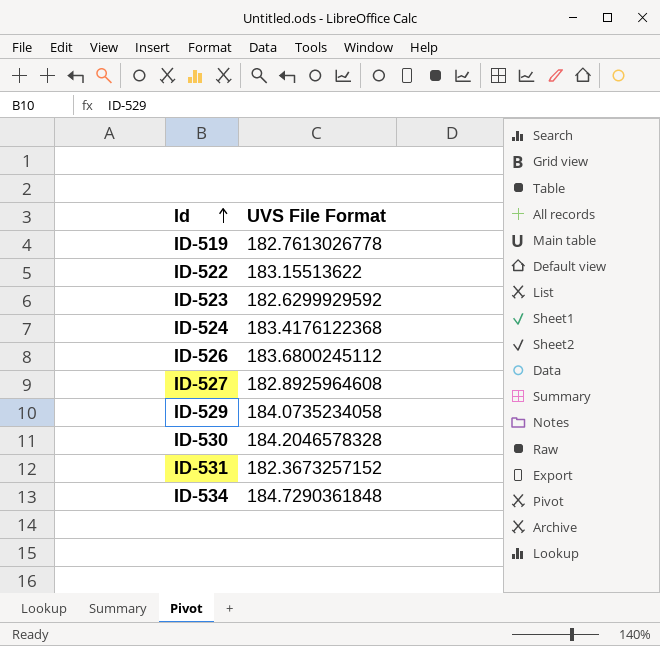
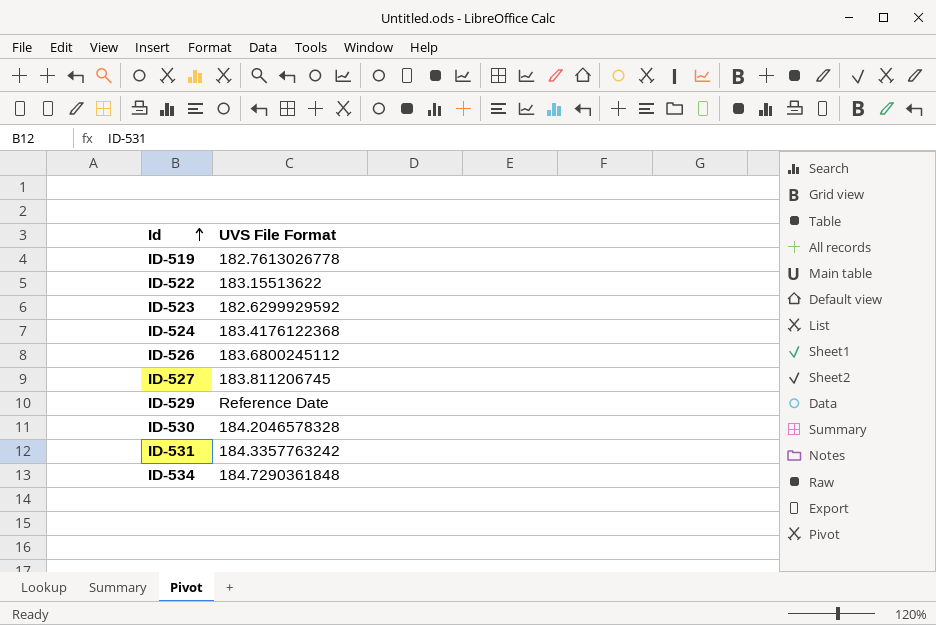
ID-527 | UVS File Format: 182.8925964608 -> 183.811206745
ID-529 | UVS File Format: 184.0735234058 -> Reference Date
ID-531 | UVS File Format: 182.3673257152 -> 184.3357763242

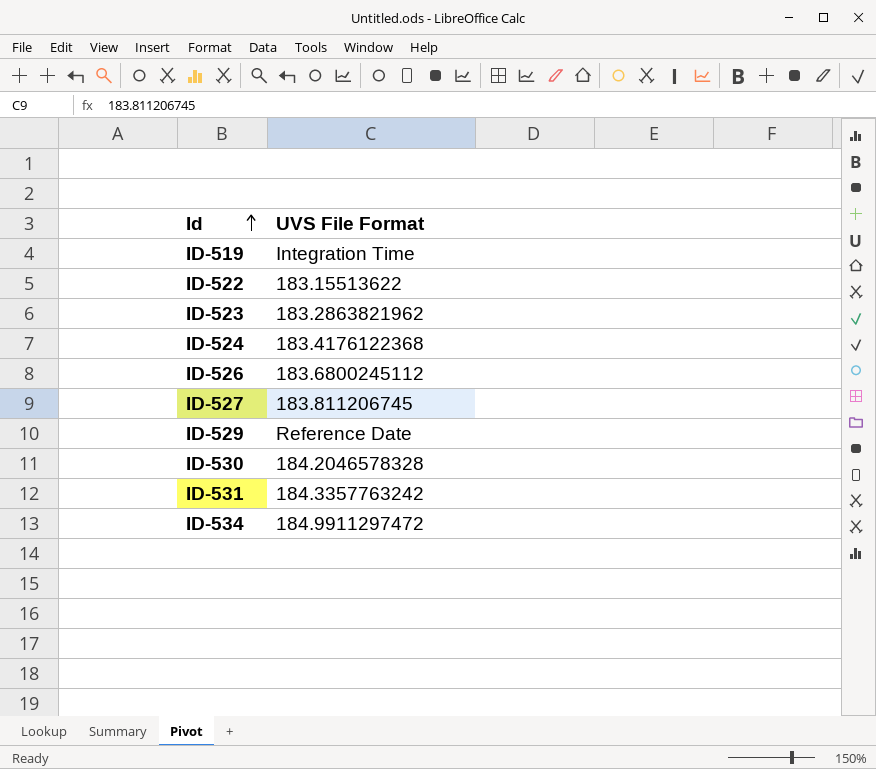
ID-519 | UVS File Format: 182.7613026778 -> Integration Time
ID-523 | UVS File Format: 182.6299929592 -> 183.2863821962
ID-534 | UVS File Format: 184.7290361848 -> 184.9911297472

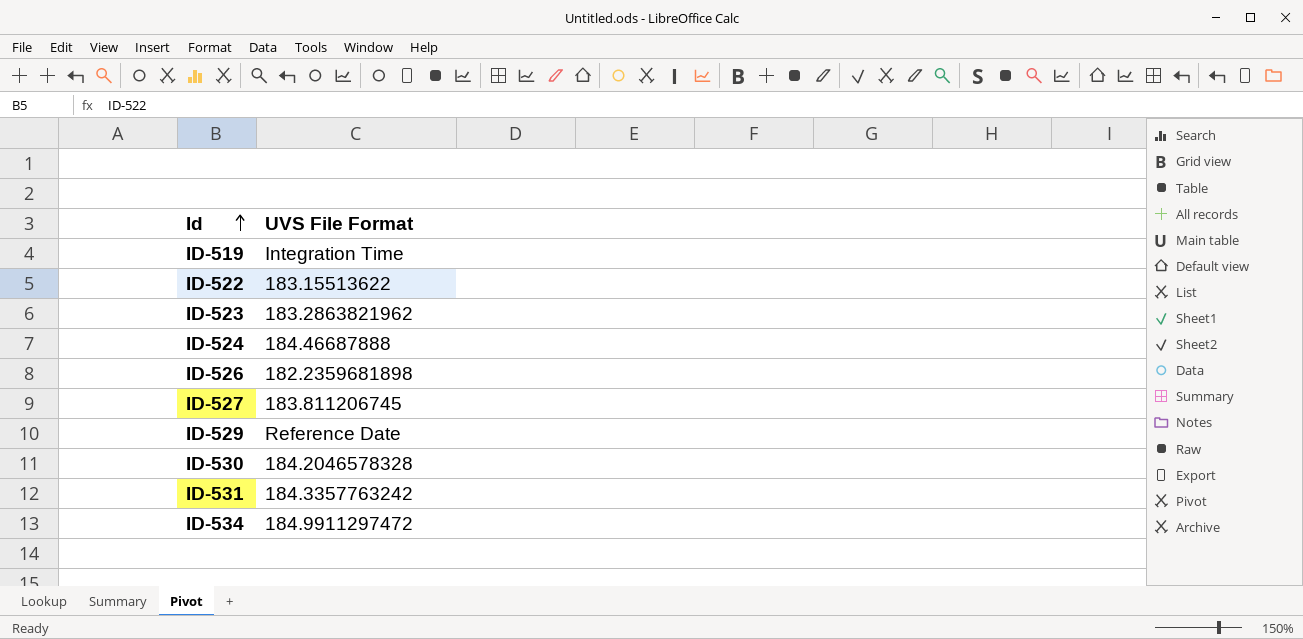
ID-524 | UVS File Format: 183.4176122368 -> 184.46687888
ID-526 | UVS File Format: 183.6800245112 -> 182.2359681898

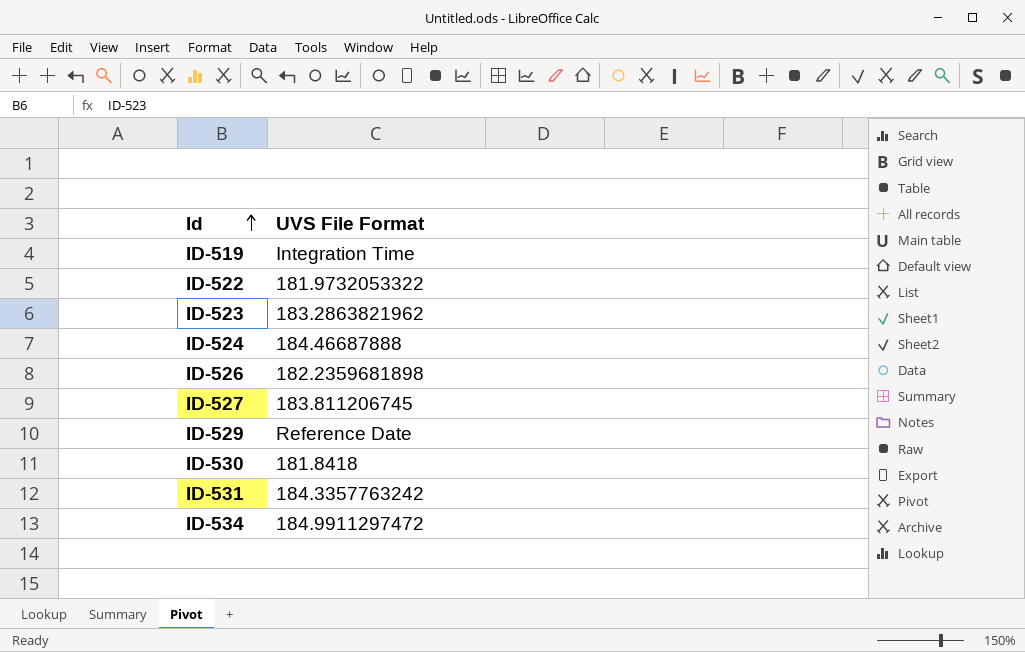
ID-522 | UVS File Format: 183.15513622 -> 181.9732053322
ID-530 | UVS File Format: 184.2046578328 -> 181.8418

